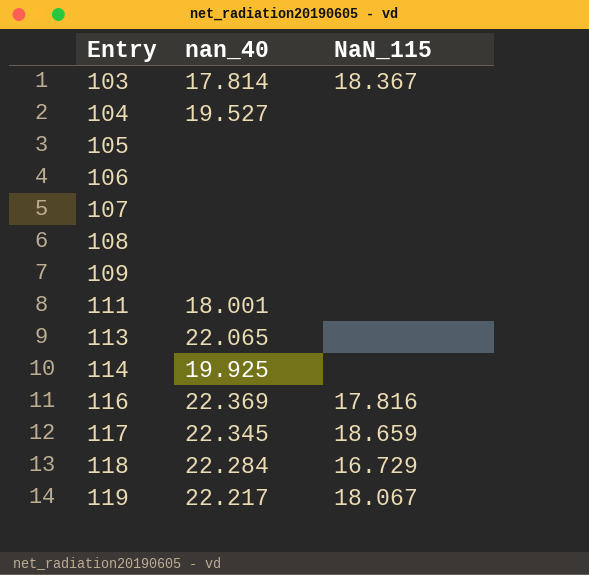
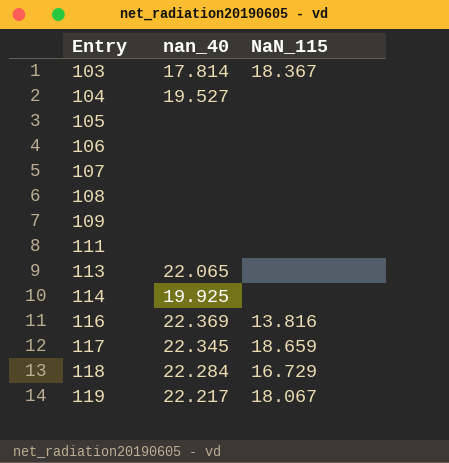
111 | nan_40: 18.001 -> none
116 | NaN_115: 17.816 -> 13.816

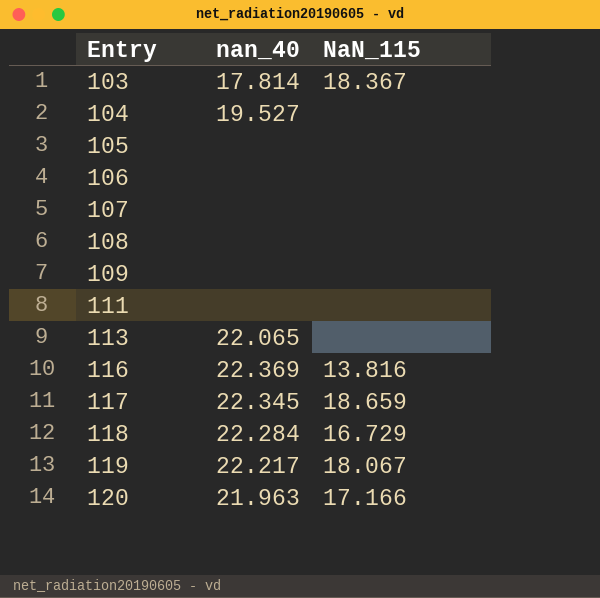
row 114: 19.925 | none -> none
row 120: none -> 21.963 | 17.166

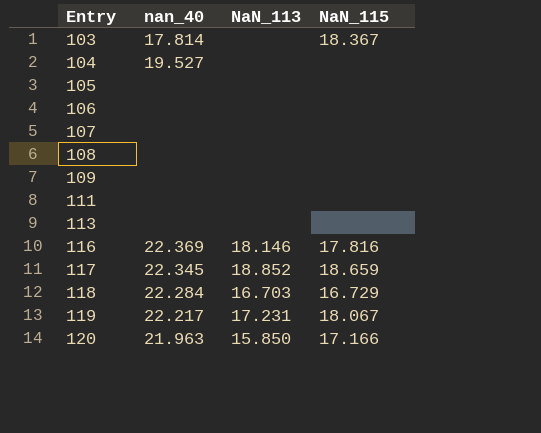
column NaN_113 | position: none -> 3
113 | nan_40: 22.065 -> none
116 | NaN_115: 13.816 -> 17.816

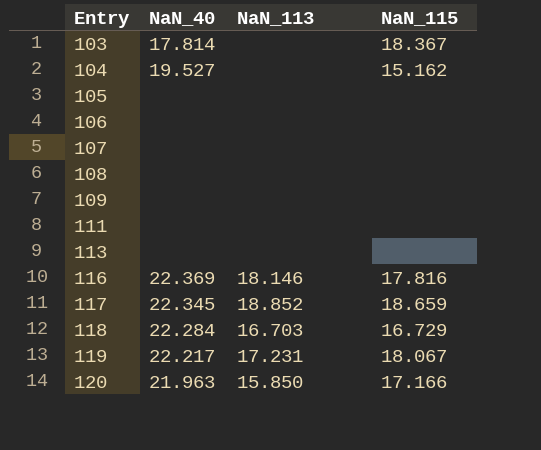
column name: nan_40 -> NaN_40
104 | NaN_115: none -> 15.162

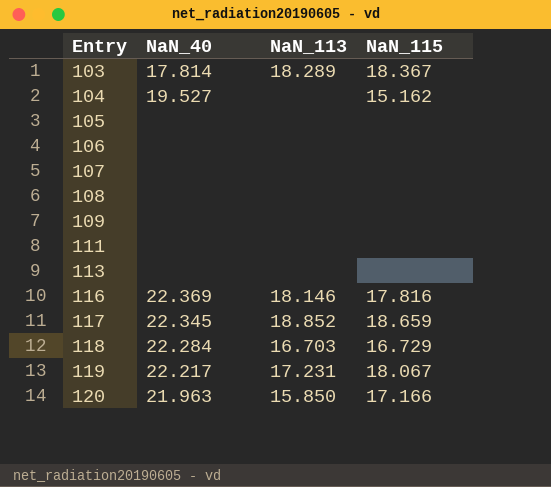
103 | NaN_113: none -> 18.289

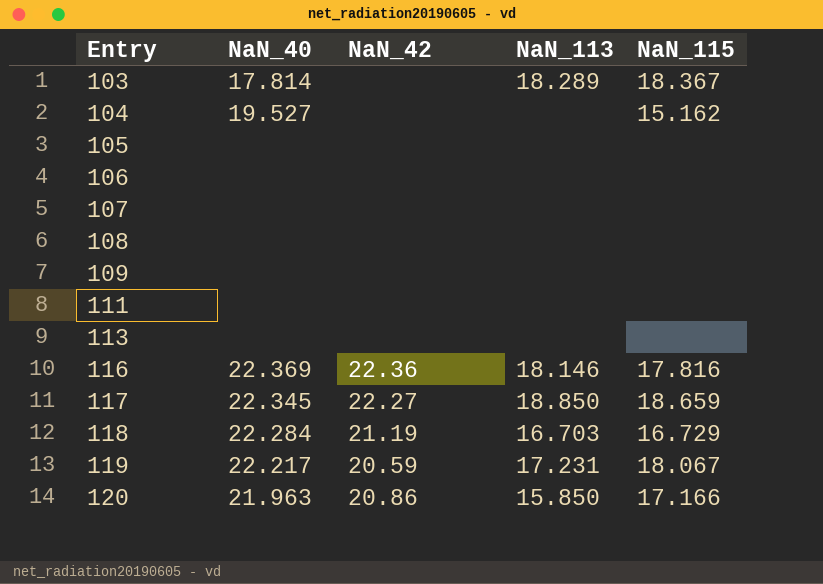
column NaN_42 | position: none -> 3
117 | NaN_113: 18.852 -> 18.850

